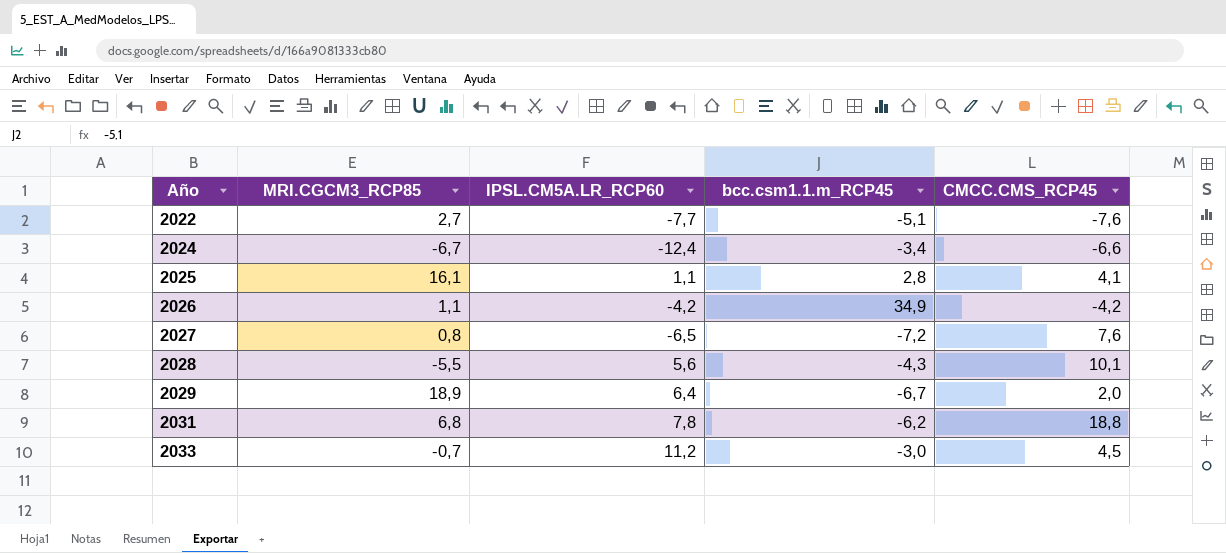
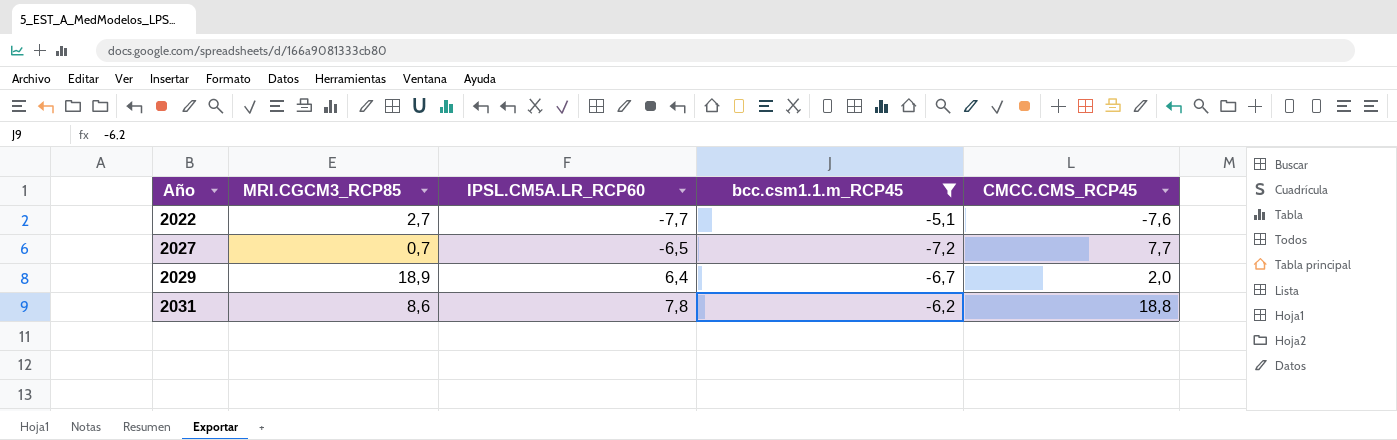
filter: none -> bcc.csm1.1.m_RCP45 <= -5,1
2027 | MRI.CGCM3_RCP85: 0,8 -> 0,7
2027 | CMCC.CMS_RCP45: 7,6 -> 7,7
2031 | MRI.CGCM3_RCP85: 6,8 -> 8,6

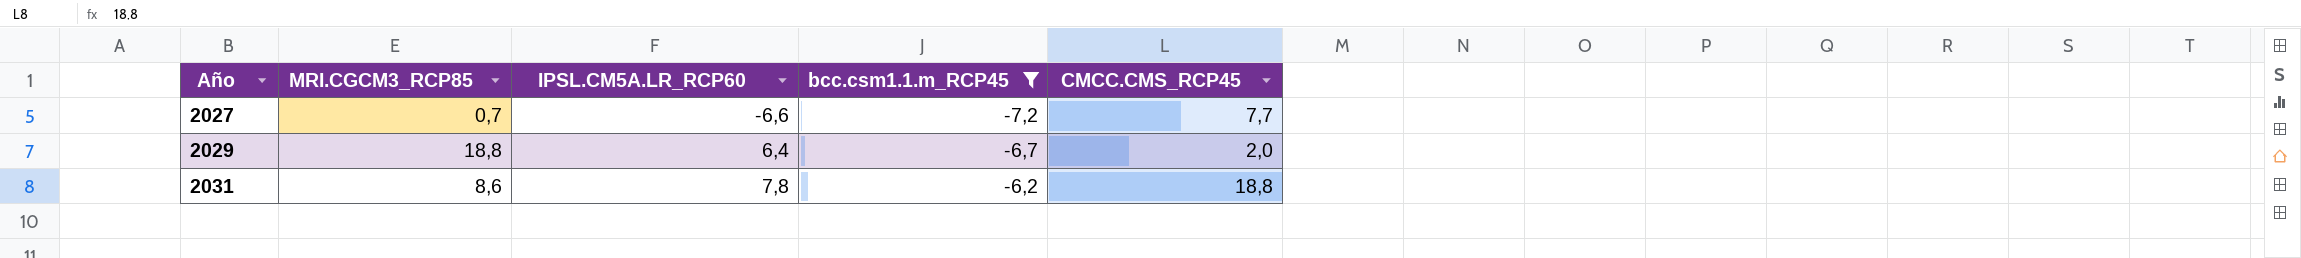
row 2022: 2,7 | -7,7 | -5,1 | -7,6 -> none
2027 | IPSL.CM5A.LR_RCP60: -6,5 -> -6,6
2029 | MRI.CGCM3_RCP85: 18,9 -> 18,8

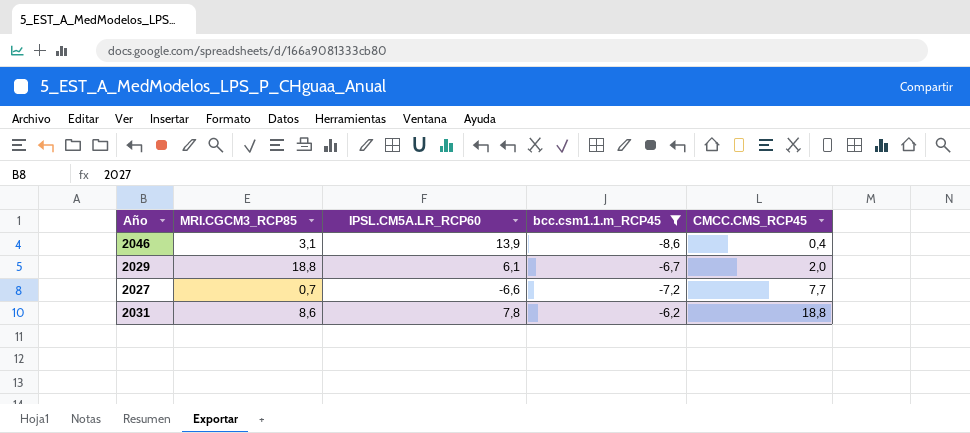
row order: Año ascending -> CMCC.CMS_RCP45 ascending
row 2046: none -> 3,1 | 13,9 | -8,6 | 0,4
2029 | IPSL.CM5A.LR_RCP60: 6,4 -> 6,1

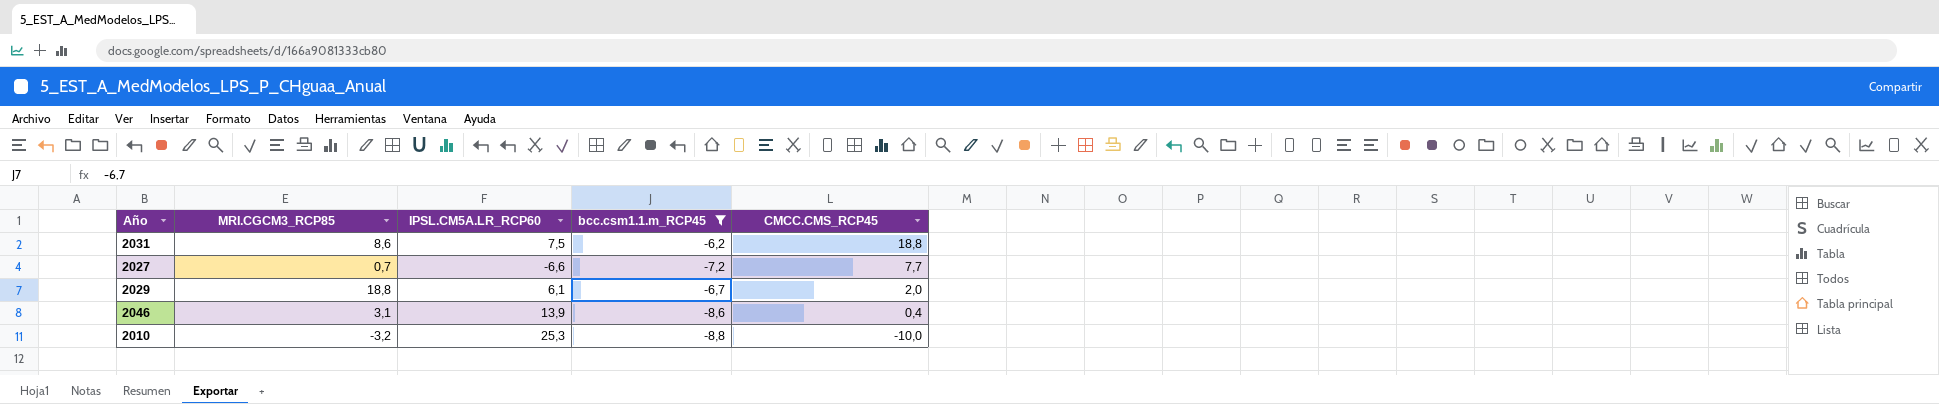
row order: CMCC.CMS_RCP45 ascending -> CMCC.CMS_RCP45 descending
2031 | IPSL.CM5A.LR_RCP60: 7,8 -> 7,5
row 2010: none -> -3,2 | 25,3 | -8,8 | -10,0

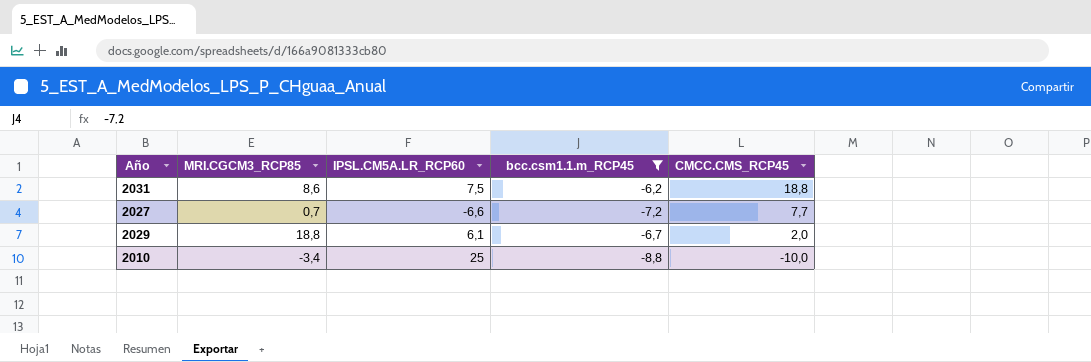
row 2046: 3,1 | 13,9 | -8,6 | 0,4 -> none
2010 | MRI.CGCM3_RCP85: -3,2 -> -3,4
2010 | IPSL.CM5A.LR_RCP60: 25,3 -> 25

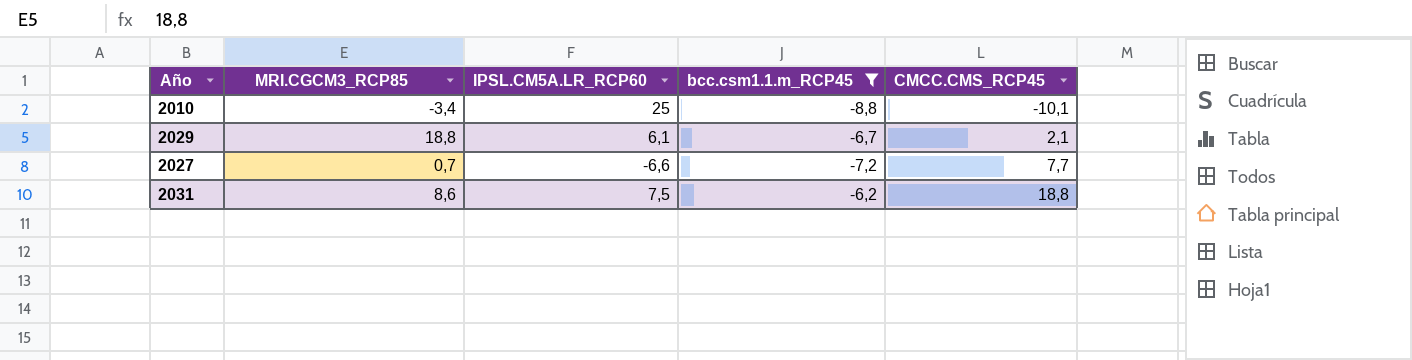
row order: CMCC.CMS_RCP45 descending -> CMCC.CMS_RCP45 ascending
2010 | CMCC.CMS_RCP45: -10,0 -> -10,1
2029 | CMCC.CMS_RCP45: 2,0 -> 2,1

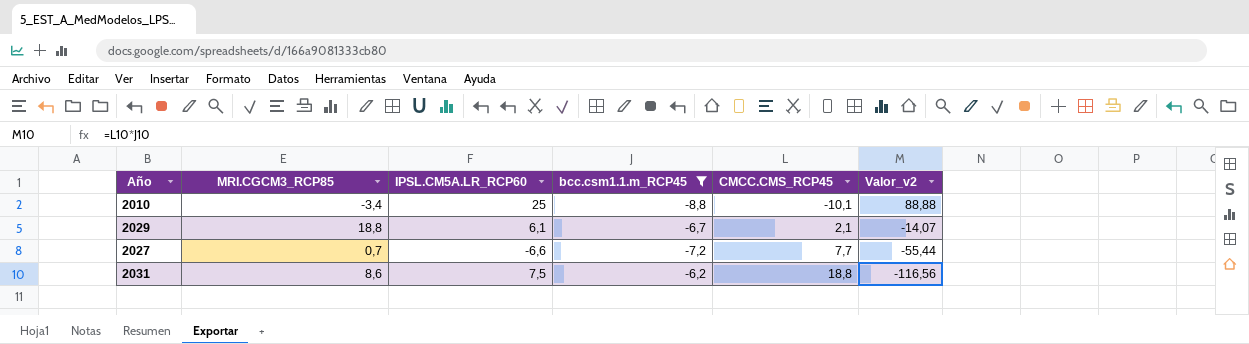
column Valor_v2 | formula: none -> [bcc.csm1.1.m_RCP45] * [CMCC.CMS_RCP45]

